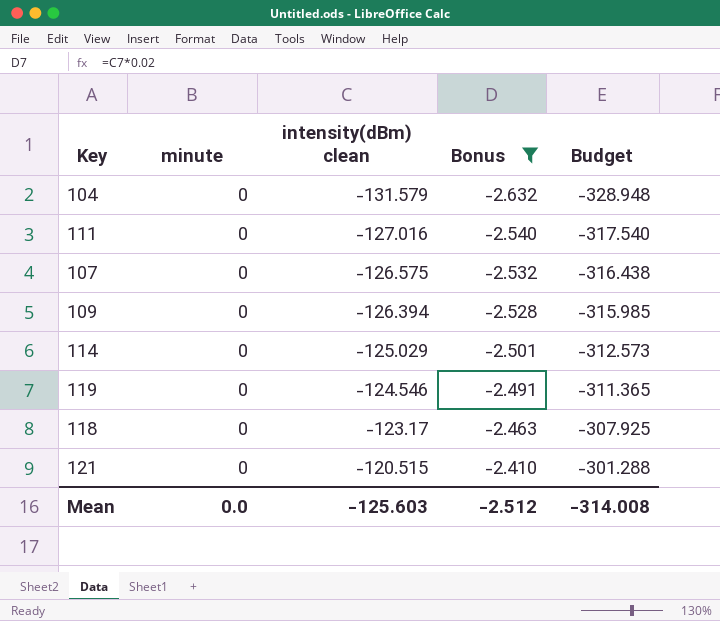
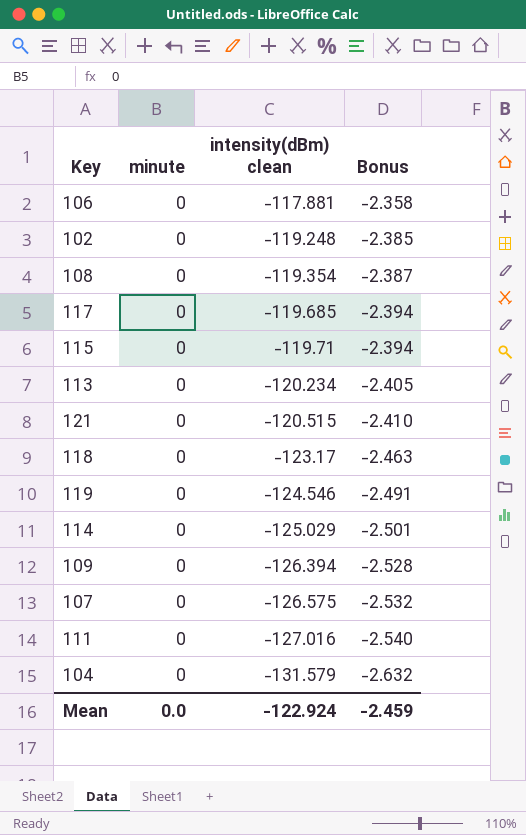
filter: Bonus <= -2.410 -> none
row order: intensity(dBm) clean ascending -> intensity(dBm) clean descending
column Budget | formula: [intensity(dBm) clean] * 2.5 -> none
Mean | intensity(dBm) clean: -125.603 -> -122.924
Mean | Bonus: -2.512 -> -2.459

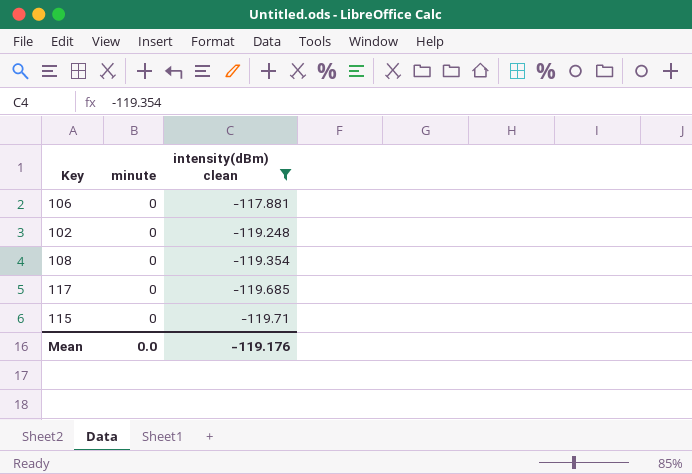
filter: none -> intensity(dBm) clean >= -119.71
column Bonus | formula: [intensity(dBm) clean] * 0.02 -> none
Mean | intensity(dBm) clean: -122.924 -> -119.176

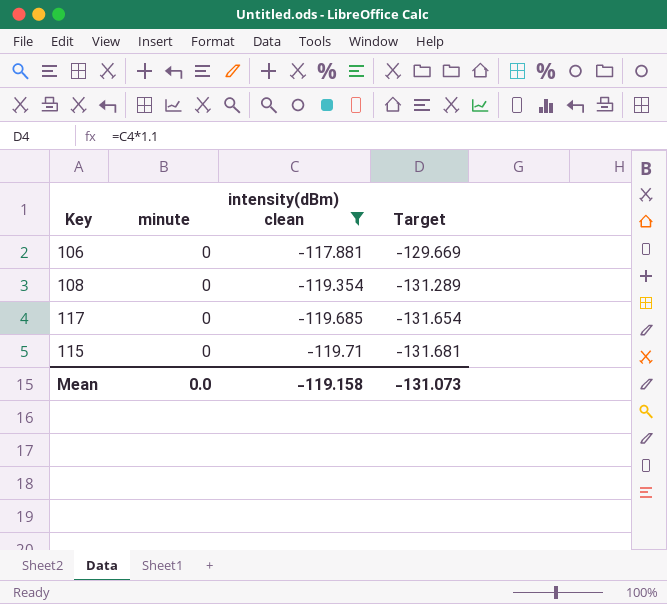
column Target | formula: none -> [intensity(dBm) clean] * 1.1
row 102: 0 | -119.248 -> none
Mean | intensity(dBm) clean: -119.176 -> -119.158

